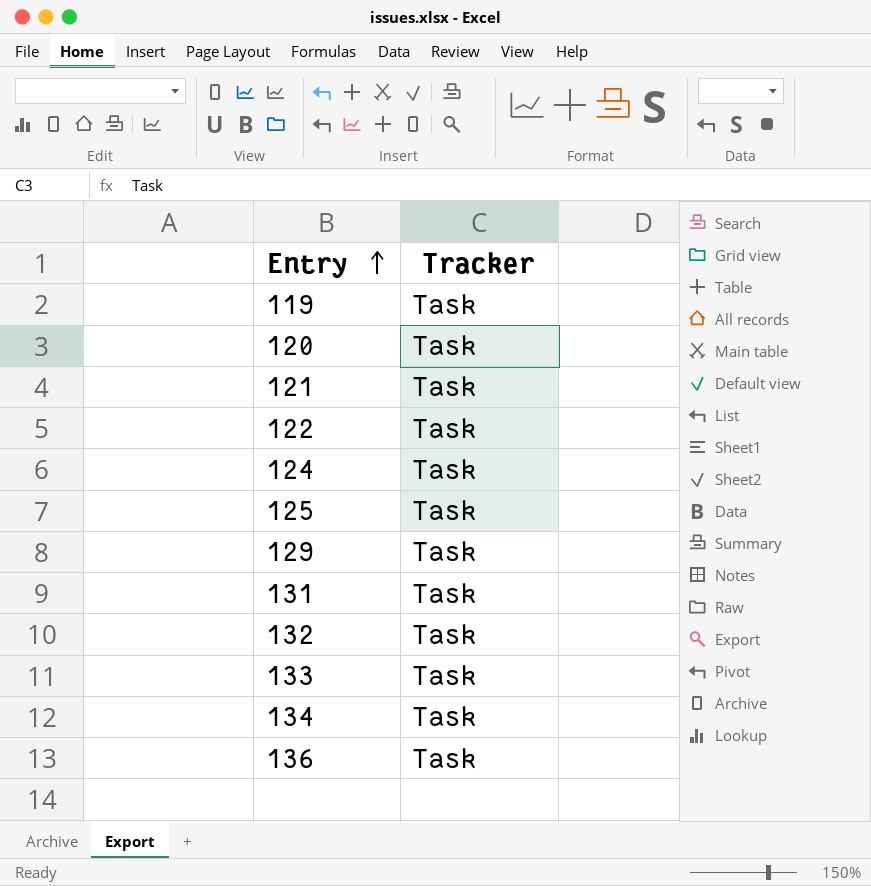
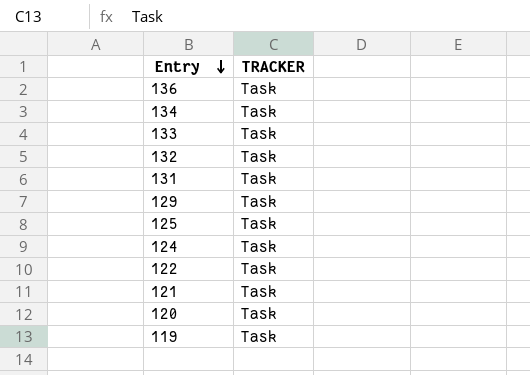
row order: Entry ascending -> Entry descending
column name: Tracker -> TRACKER

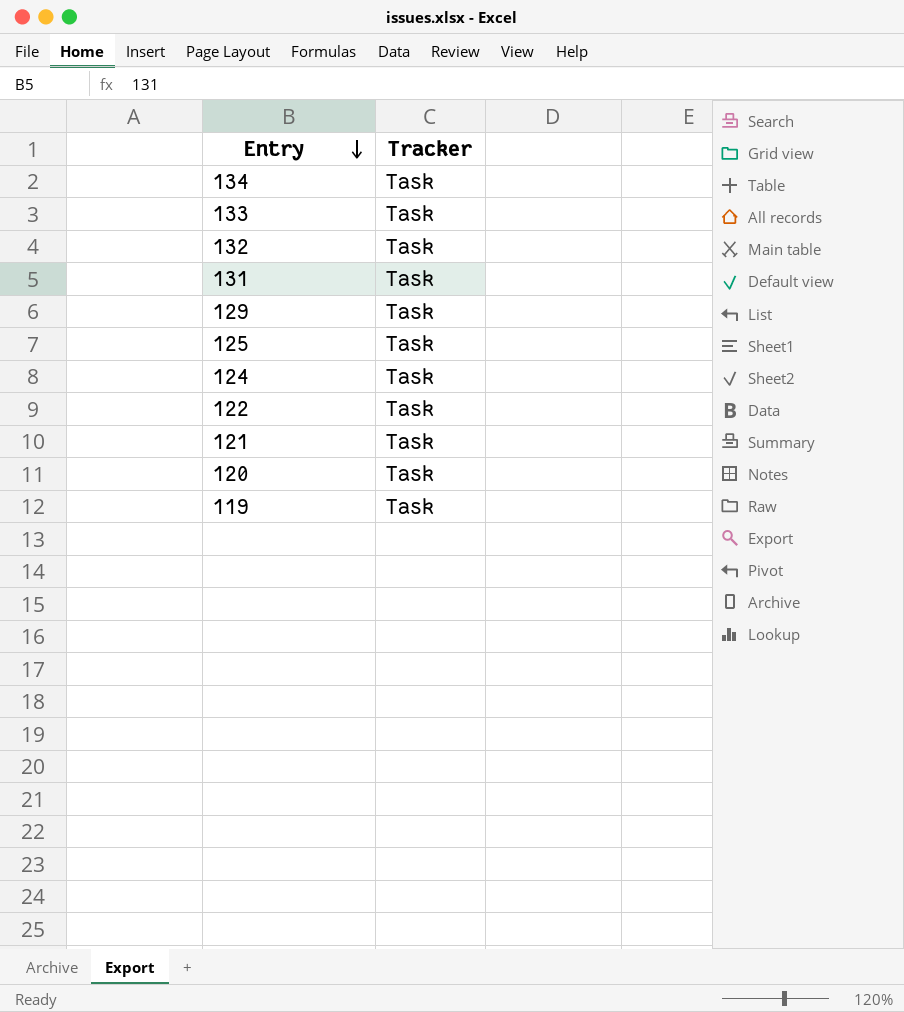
column name: TRACKER -> Tracker
row 136: Task -> none

